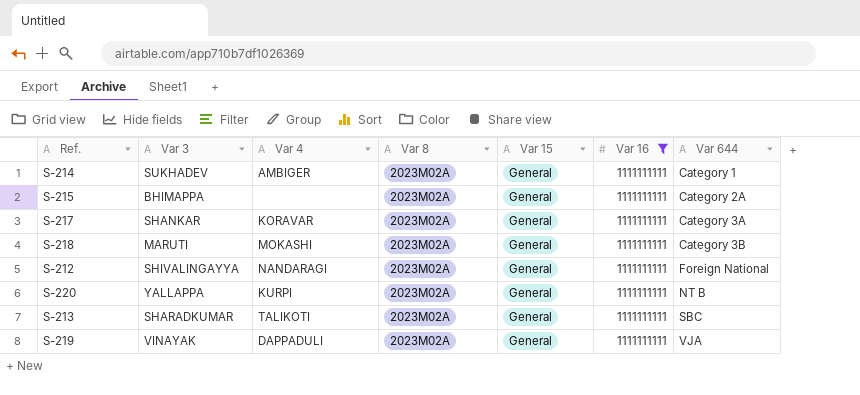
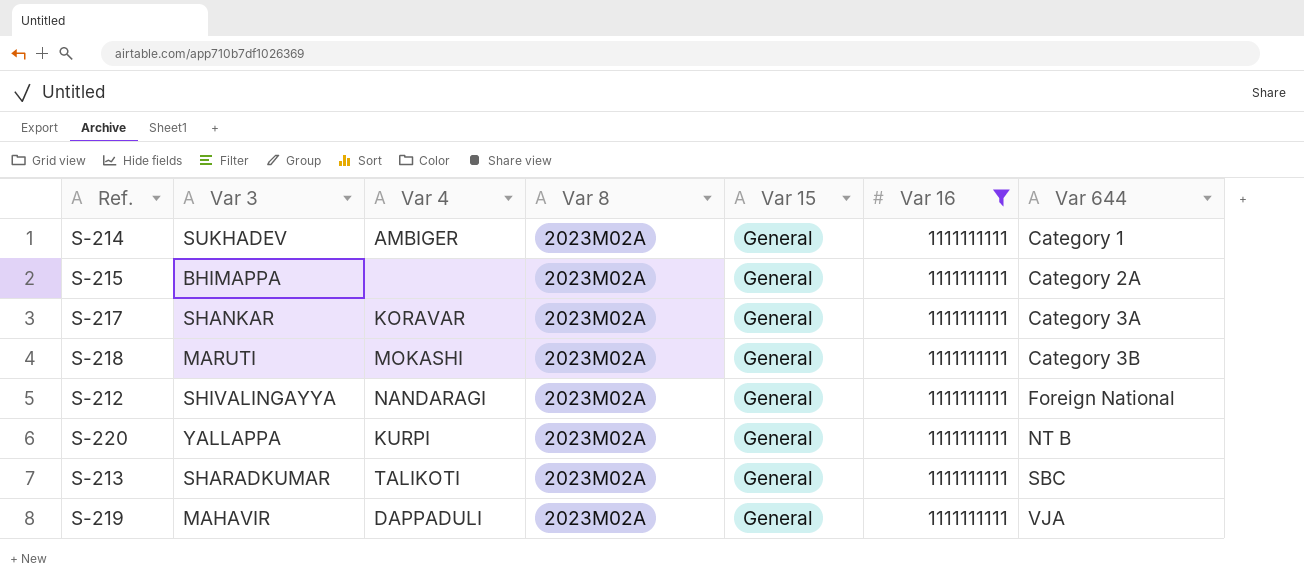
S-219 | Var 3: VINAYAK -> MAHAVIR

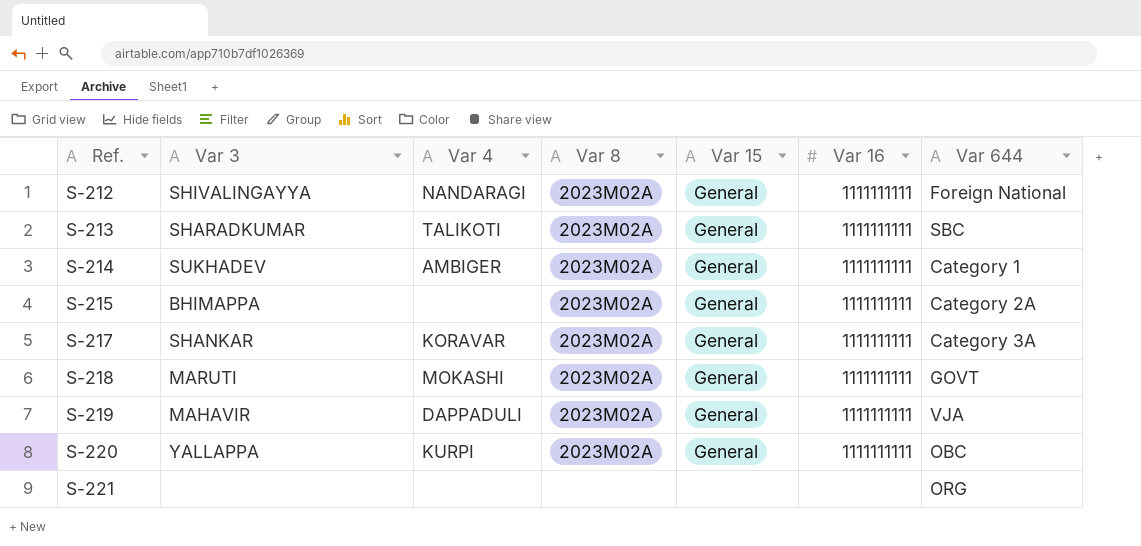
filter: Var 16 = 1111111111 -> none
row order: Var 644 ascending -> Ref. ascending
S-218 | Var 644: Category 3B -> GOVT
S-220 | Var 644: NT B -> OBC

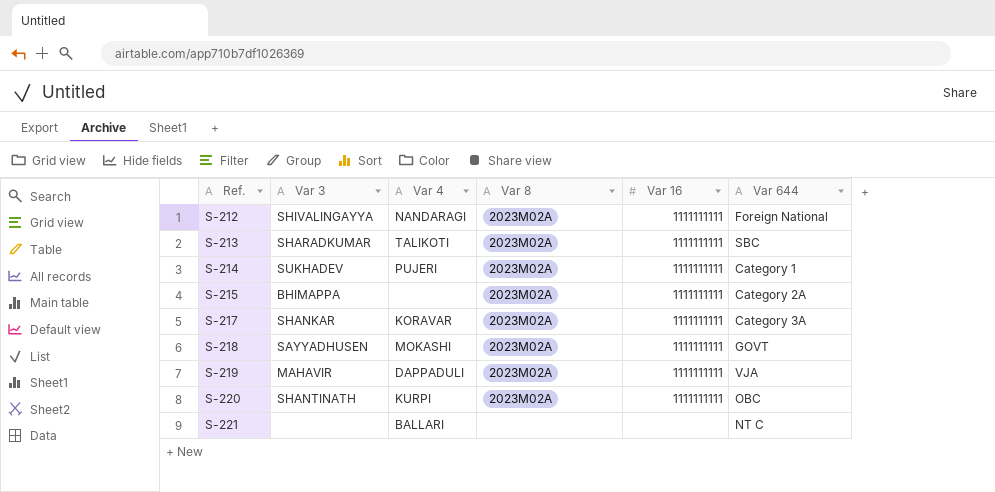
column Var 15 | position: 5 -> none
S-214 | Var 4: AMBIGER -> PUJERI
S-218 | Var 3: MARUTI -> SAYYADHUSEN
S-220 | Var 3: YALLAPPA -> SHANTINATH
S-221 | Var 4: none -> BALLARI
S-221 | Var 644: ORG -> NT C

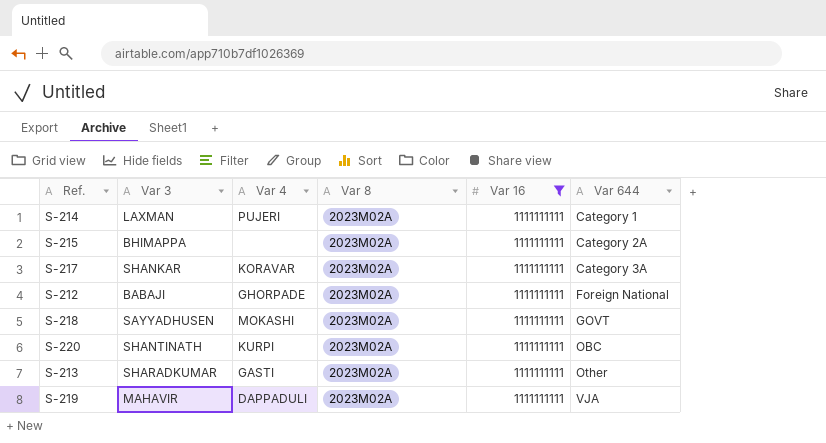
filter: none -> Var 16 = 1111111111
row order: Ref. ascending -> Var 644 ascending
S-214 | Var 3: SUKHADEV -> LAXMAN
S-212 | Var 3: SHIVALINGAYYA -> BABAJI
S-212 | Var 4: NANDARAGI -> GHORPADE
S-213 | Var 4: TALIKOTI -> GASTI
S-213 | Var 644: SBC -> Other

